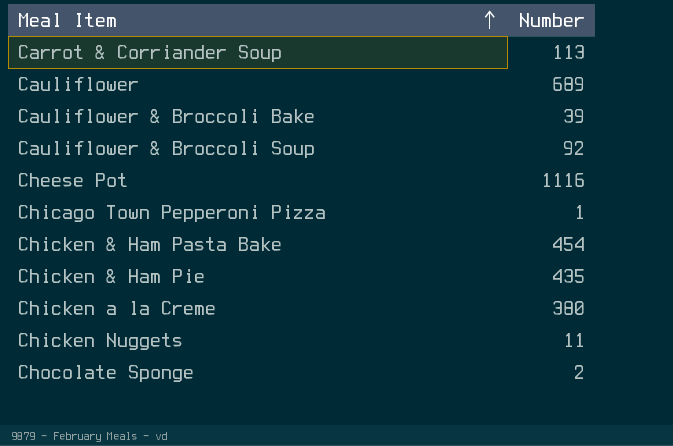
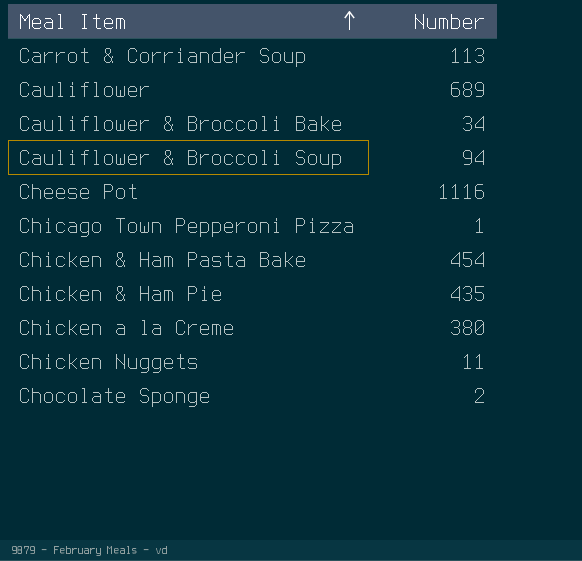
Cauliflower & Broccoli Bake | Number: 39 -> 34
Cauliflower & Broccoli Soup | Number: 92 -> 94

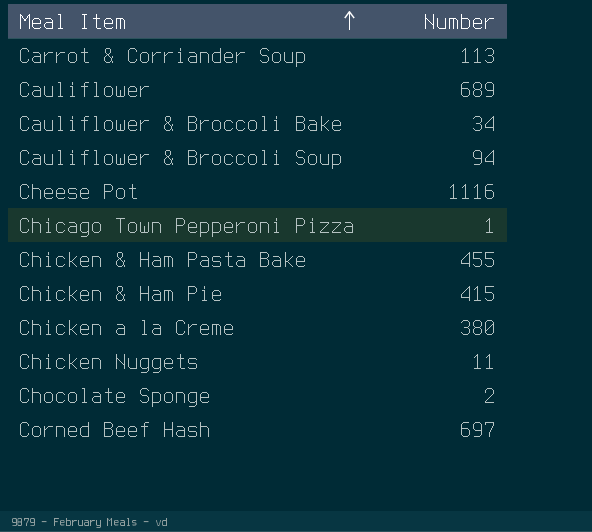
Chicken & Ham Pasta Bake | Number: 454 -> 455
Chicken & Ham Pie | Number: 435 -> 415
row Corned Beef Hash: none -> 697

